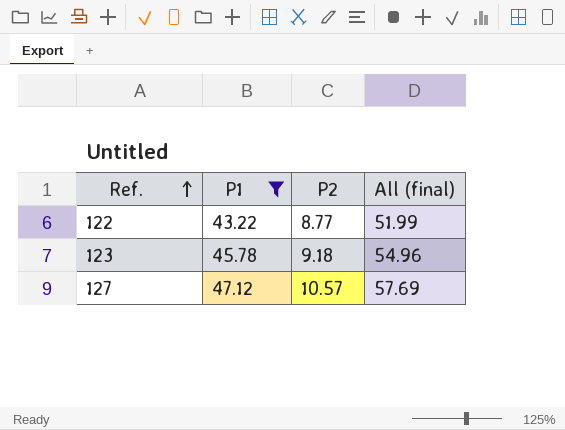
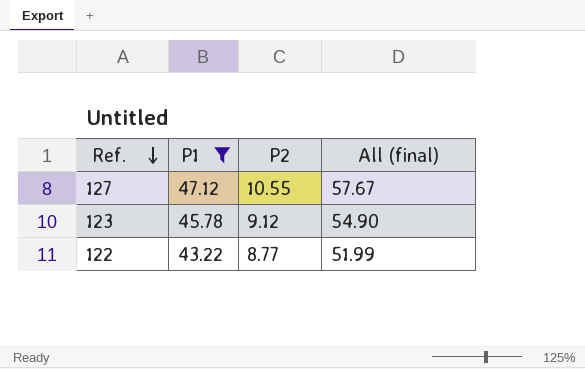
row order: Ref. ascending -> Ref. descending
127 | P2: 10.57 -> 10.55
127 | All (final): 57.69 -> 57.67
123 | P2: 9.18 -> 9.12
123 | All (final): 54.96 -> 54.90

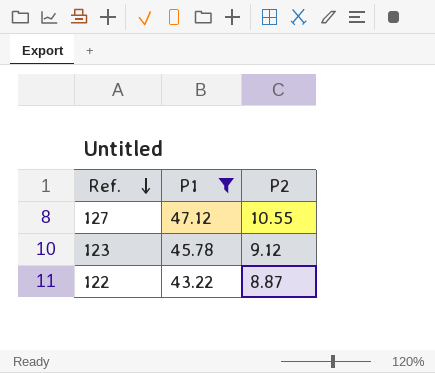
column All (final) | formula: [P1] + [P2] -> none
122 | P2: 8.77 -> 8.87

